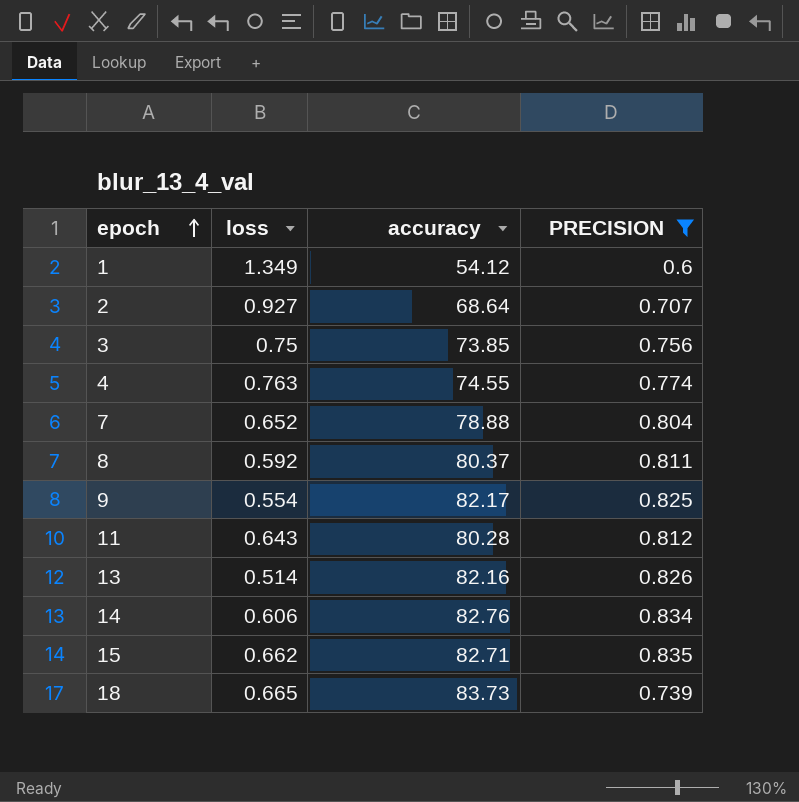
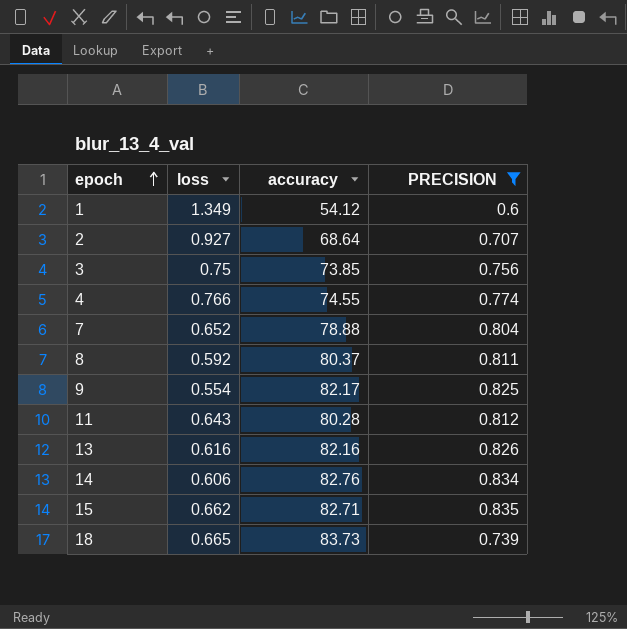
4 | loss: 0.763 -> 0.766
13 | loss: 0.514 -> 0.616

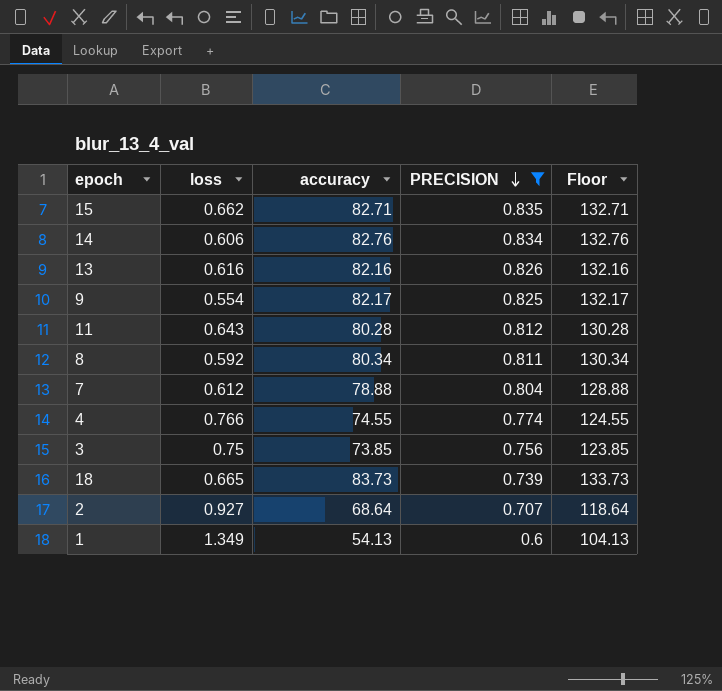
row order: epoch ascending -> PRECISION descending
column Floor | formula: none -> [accuracy] + 50
8 | accuracy: 80.37 -> 80.34
7 | loss: 0.652 -> 0.612
1 | accuracy: 54.12 -> 54.13

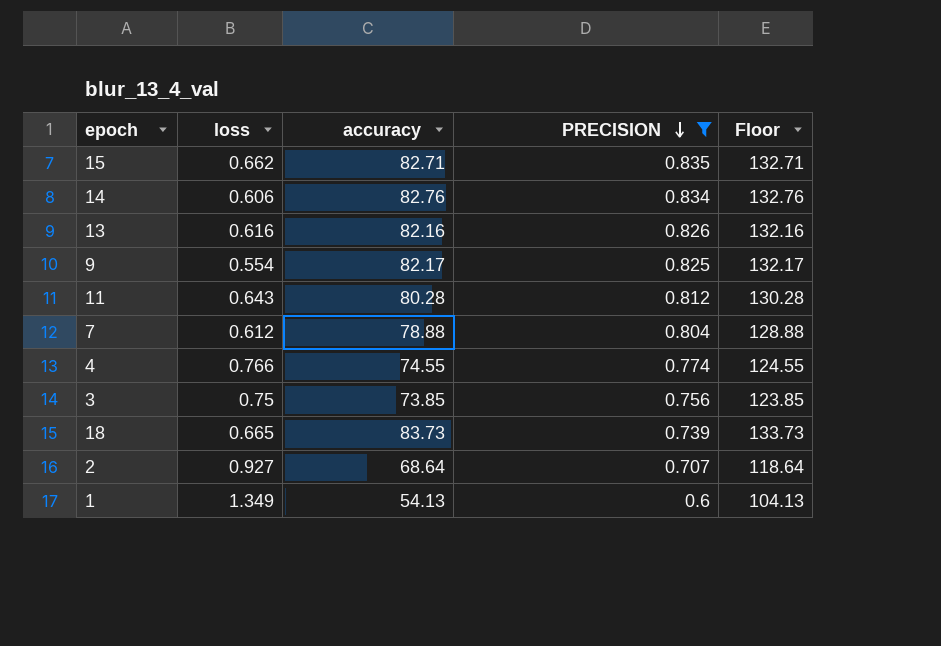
row 8: 0.592 | 80.34 | 0.811 | 130.34 -> none

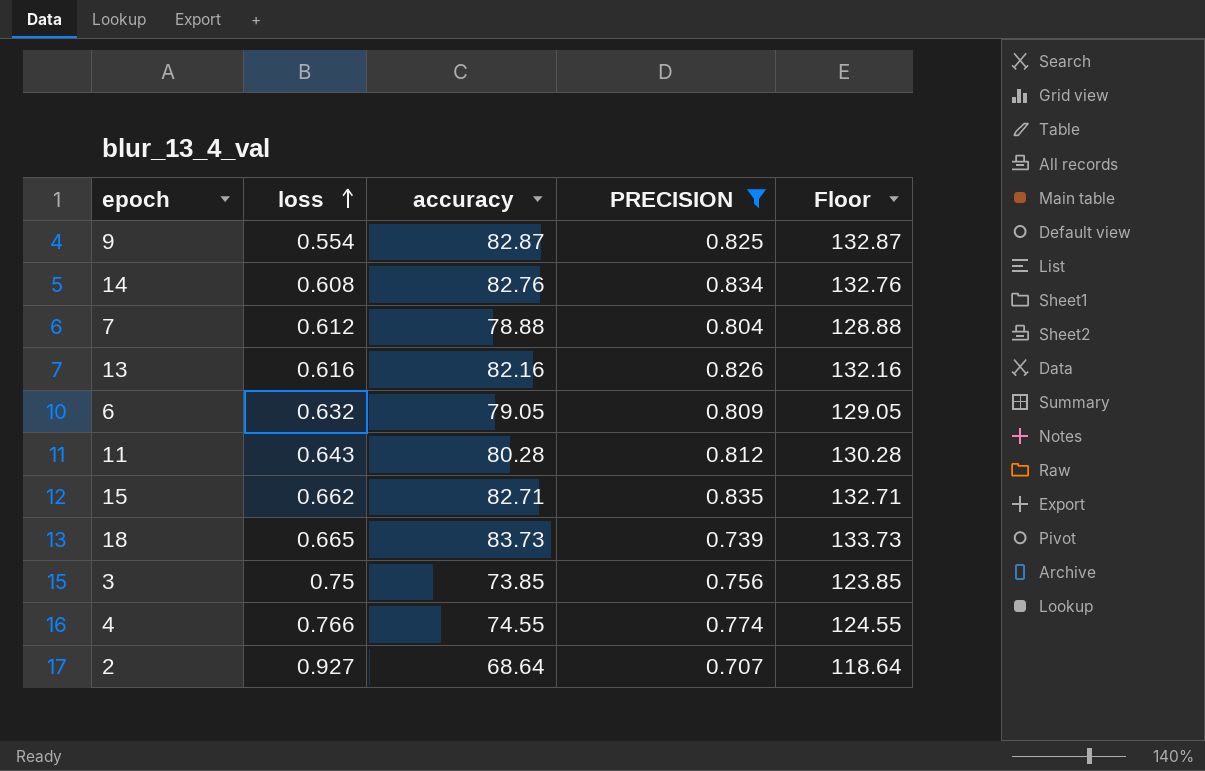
row order: PRECISION descending -> loss ascending
row 1: 1.349 | 54.13 | 0.6 | 104.13 -> none
9 | accuracy: 82.17 -> 82.87
9 | Floor: 132.17 -> 132.87
14 | loss: 0.606 -> 0.608
row 6: none -> 0.632 | 79.05 | 0.809 | 129.05

